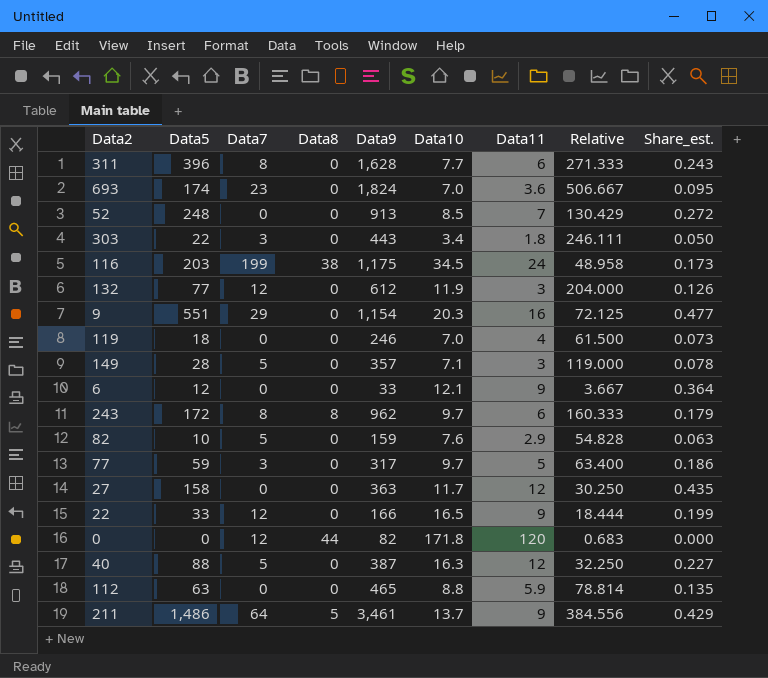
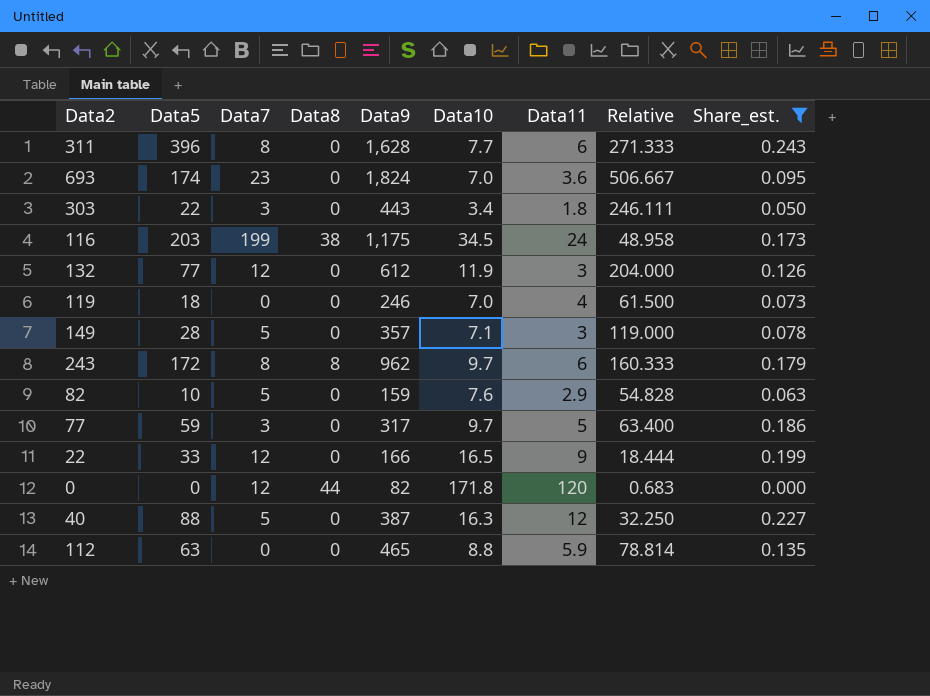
filter: none -> Share_est. <= 0.243

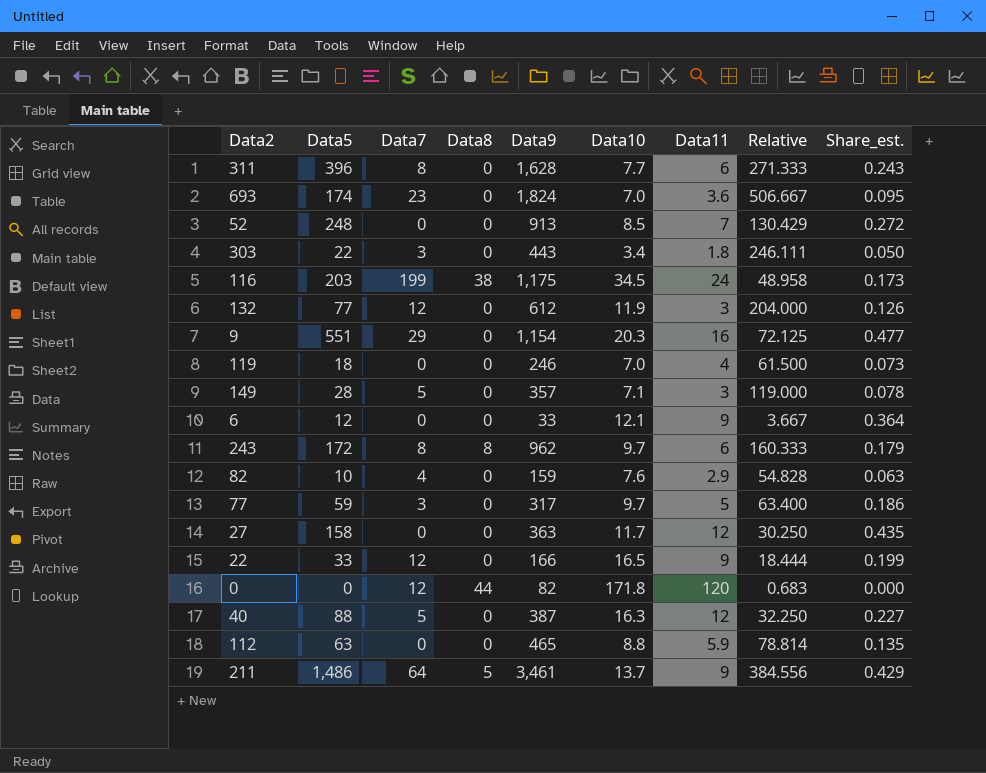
filter: Share_est. <= 0.243 -> none
82 | Data7: 5 -> 4

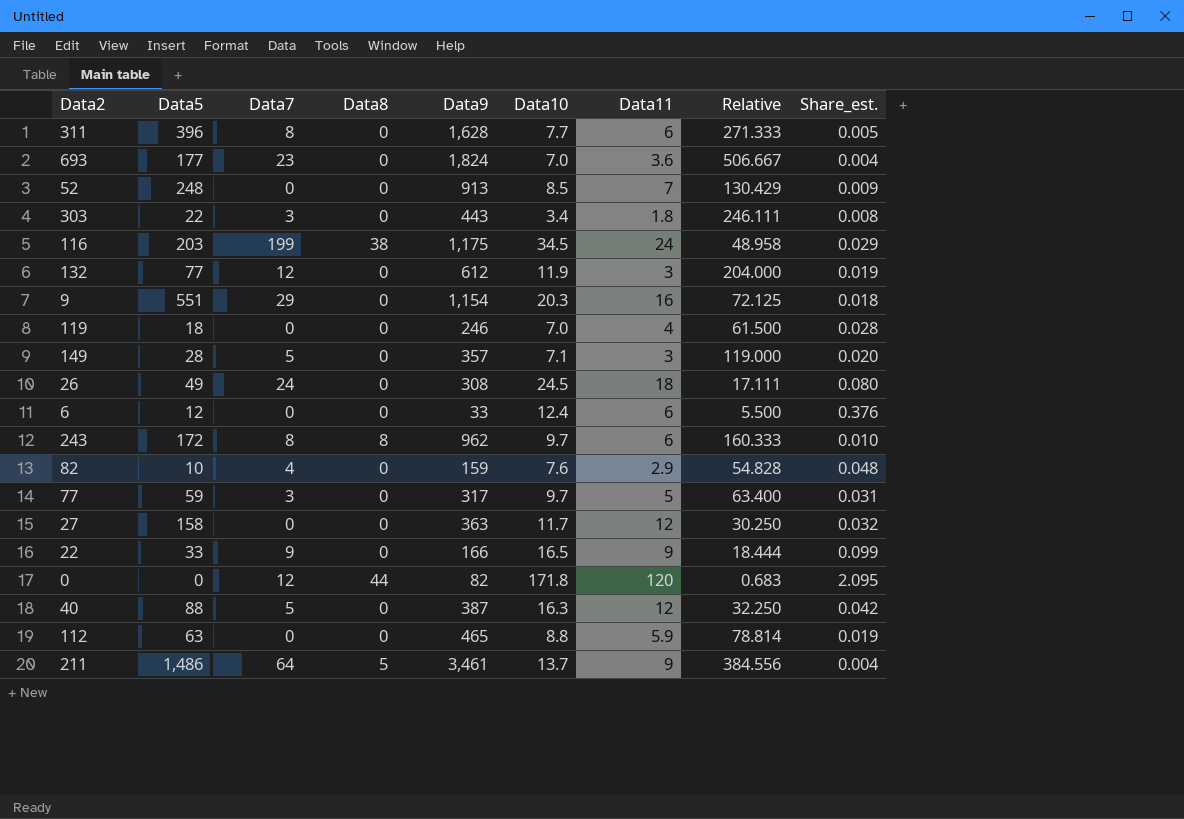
column Share_est. | formula: [Data5] / [Data9] -> [Data10] / [Data9]
693 | Data5: 174 -> 177
row 26: none -> 49 | 24 | 0 | 308 | 24.5 | 18 | 17.111 | 0.080
6 | Data10: 12.1 -> 12.4
6 | Data11: 9 -> 6
6 | Relative: 3.667 -> 5.500
22 | Data7: 12 -> 9

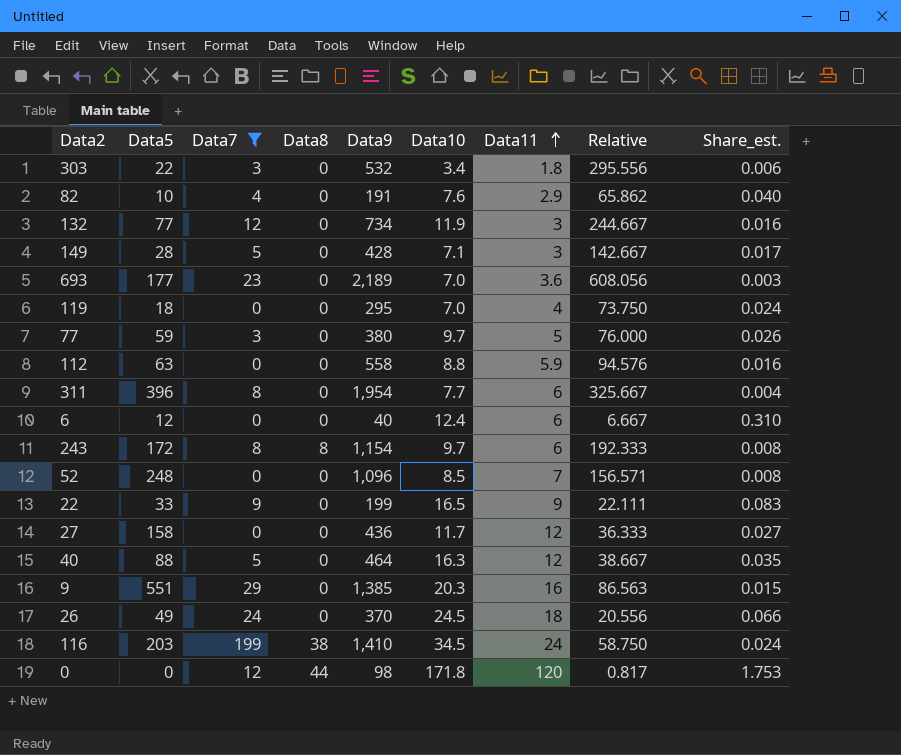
filter: none -> Data7 != 64
row order: none -> Data11 ascending
303 | Data9: 443 -> 532
303 | Relative: 246.111 -> 295.556
303 | Share_est.: 0.008 -> 0.006
82 | Data9: 159 -> 191
82 | Relative: 54.828 -> 65.862
82 | Share_est.: 0.048 -> 0.040
132 | Data9: 612 -> 734
132 | Relative: 204.000 -> 244.667
132 | Share_est.: 0.019 -> 0.016
149 | Data9: 357 -> 428
149 | Relative: 119.000 -> 142.667
149 | Share_est.: 0.020 -> 0.017
693 | Data9: 1,824 -> 2,189
693 | Relative: 506.667 -> 608.056
693 | Share_est.: 0.004 -> 0.003
119 | Data9: 246 -> 295
119 | Relative: 61.500 -> 73.750
119 | Share_est.: 0.028 -> 0.024
77 | Data9: 317 -> 380
77 | Relative: 63.400 -> 76.000
77 | Share_est.: 0.031 -> 0.026
112 | Data9: 465 -> 558
112 | Relative: 78.814 -> 94.576
112 | Share_est.: 0.019 -> 0.016
311 | Data9: 1,628 -> 1,954
311 | Relative: 271.333 -> 325.667
311 | Share_est.: 0.005 -> 0.004
6 | Data9: 33 -> 40
6 | Relative: 5.500 -> 6.667
6 | Share_est.: 0.376 -> 0.310
243 | Data9: 962 -> 1,154
243 | Relative: 160.333 -> 192.333
243 | Share_est.: 0.010 -> 0.008
52 | Data9: 913 -> 1,096
52 | Relative: 130.429 -> 156.571
52 | Share_est.: 0.009 -> 0.008
22 | Data9: 166 -> 199
22 | Relative: 18.444 -> 22.111
22 | Share_est.: 0.099 -> 0.083
27 | Data9: 363 -> 436
27 | Relative: 30.250 -> 36.333
27 | Share_est.: 0.032 -> 0.027
40 | Data9: 387 -> 464
40 | Relative: 32.250 -> 38.667
40 | Share_est.: 0.042 -> 0.035
9 | Data9: 1,154 -> 1,385
9 | Relative: 72.125 -> 86.563
9 | Share_est.: 0.018 -> 0.015
26 | Data9: 308 -> 370
26 | Relative: 17.111 -> 20.556
26 | Share_est.: 0.080 -> 0.066
116 | Data9: 1,175 -> 1,410
116 | Relative: 48.958 -> 58.750
116 | Share_est.: 0.029 -> 0.024
0 | Data9: 82 -> 98
0 | Relative: 0.683 -> 0.817
0 | Share_est.: 2.095 -> 1.753

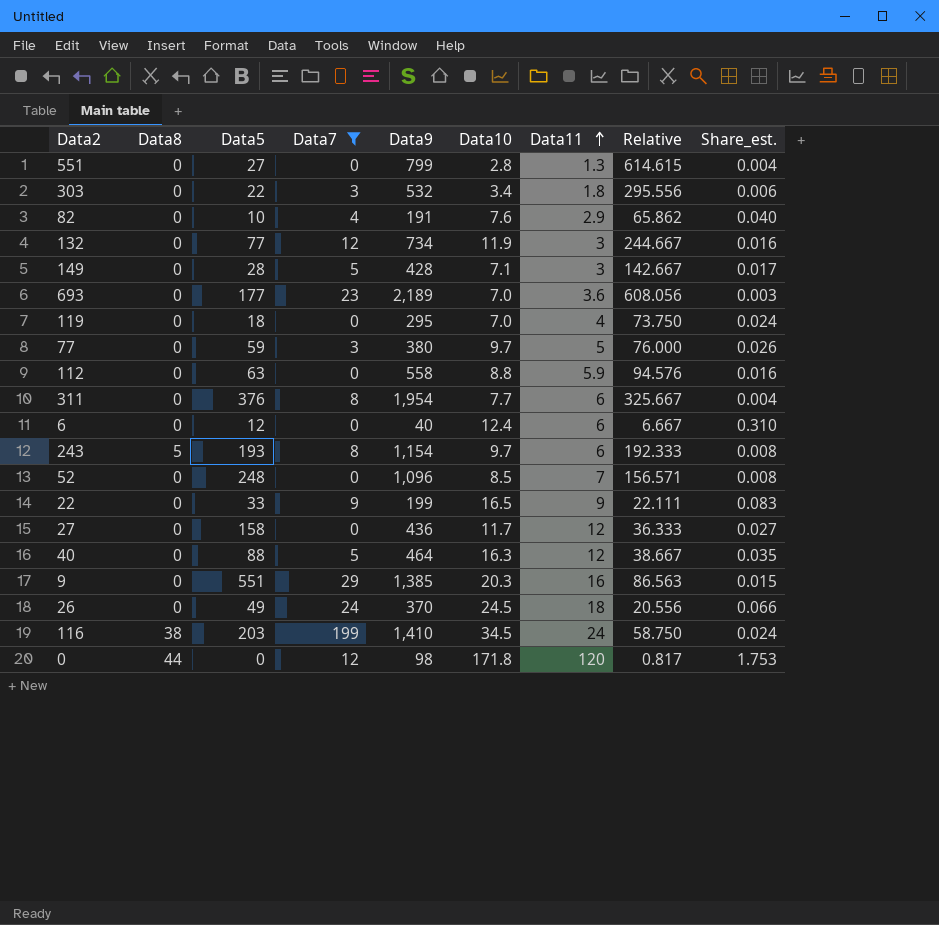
column Data8 | position: 4 -> 2
row 551: none -> 0 | 27 | 0 | 799 | 2.8 | 1.3 | 614.615 | 0.004
311 | Data5: 396 -> 376
243 | Data8: 8 -> 5
243 | Data5: 172 -> 193

